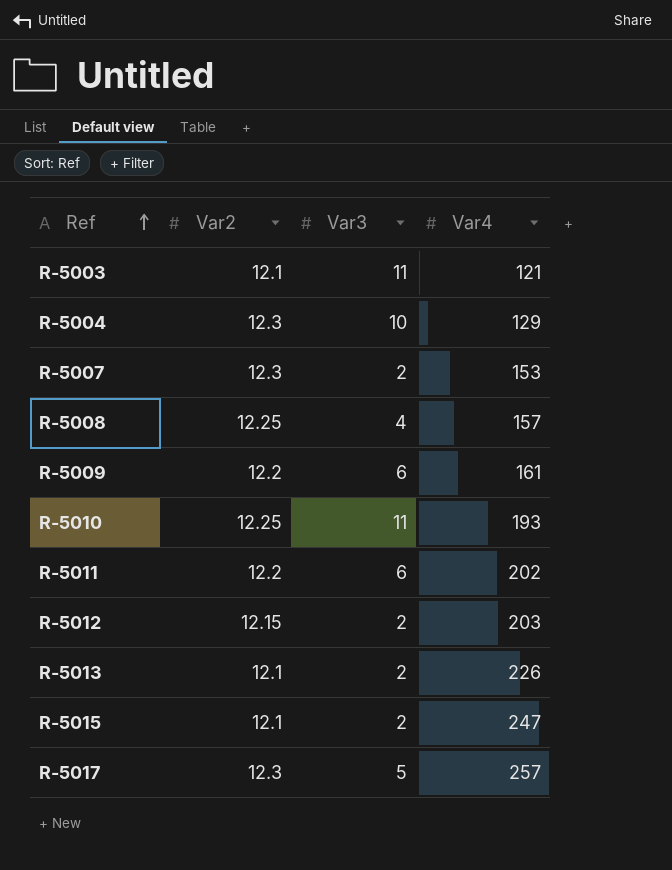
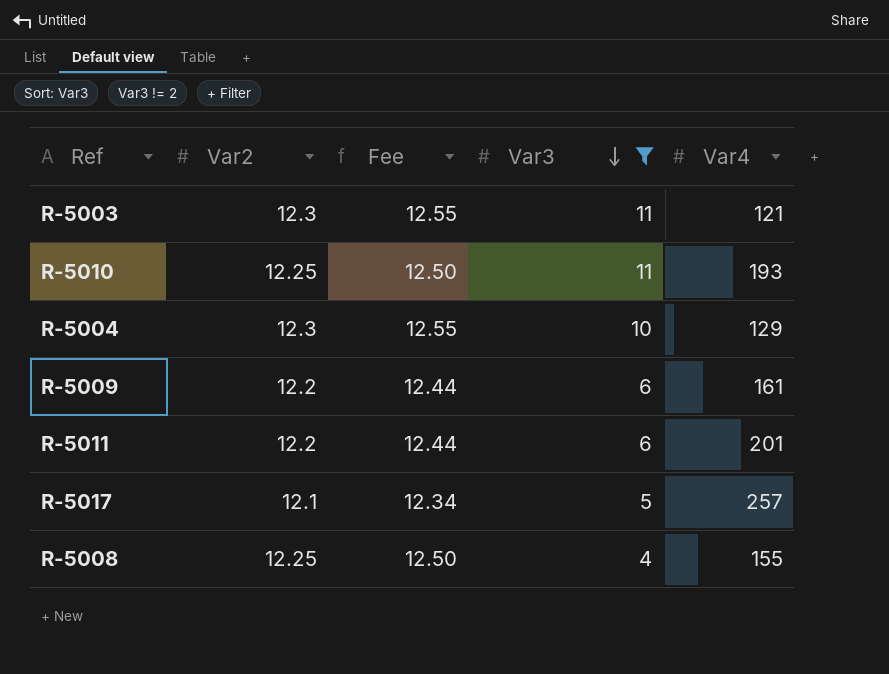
filter: none -> Var3 != 2
row order: Ref ascending -> Var3 descending
column Fee | formula: none -> [Var2] * 1.02
R-5003 | Var2: 12.1 -> 12.3
R-5011 | Var4: 202 -> 201
R-5017 | Var2: 12.3 -> 12.1
R-5008 | Var4: 157 -> 155

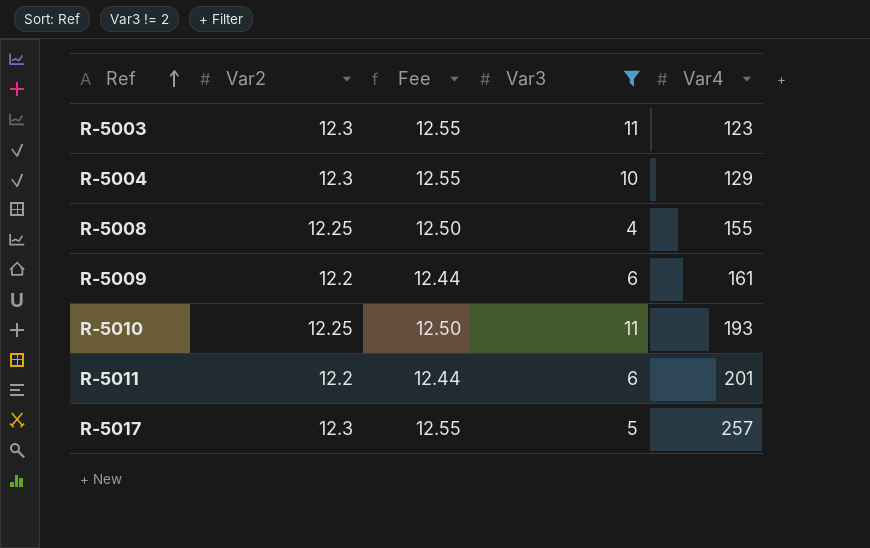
row order: Var3 descending -> Ref ascending
R-5003 | Var4: 121 -> 123
R-5017 | Var2: 12.1 -> 12.3
R-5017 | Fee: 12.34 -> 12.55

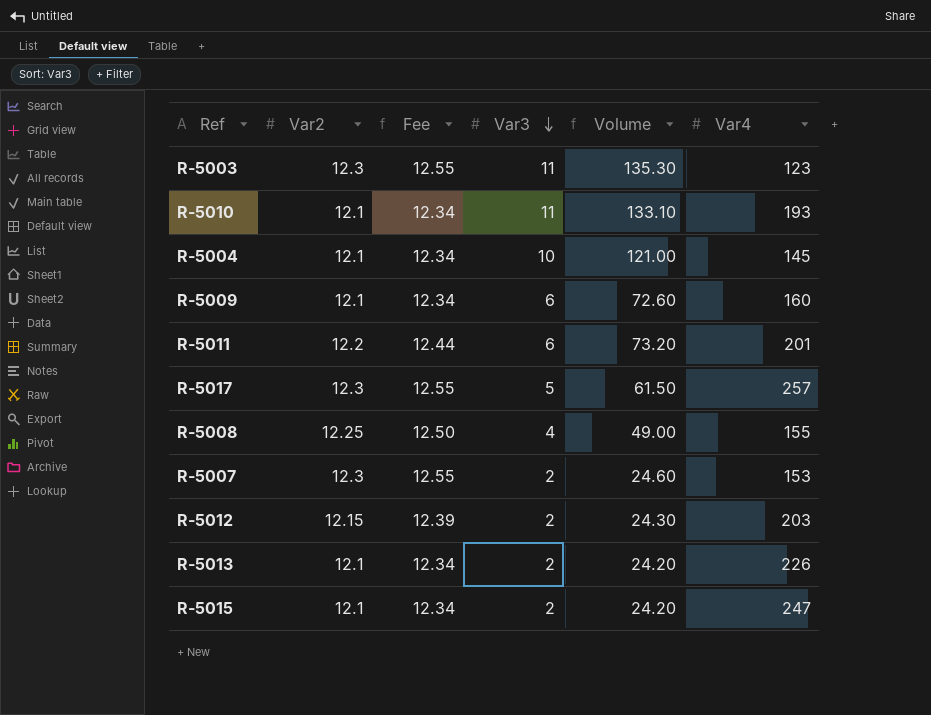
filter: Var3 != 2 -> none
row order: Ref ascending -> Var3 descending
column Volume | formula: none -> [Var2] * [Var3]
R-5010 | Var2: 12.25 -> 12.1
R-5010 | Fee: 12.50 -> 12.34
R-5004 | Var2: 12.3 -> 12.1
R-5004 | Fee: 12.55 -> 12.34
R-5004 | Var4: 129 -> 145
R-5009 | Var2: 12.2 -> 12.1
R-5009 | Fee: 12.44 -> 12.34
R-5009 | Var4: 161 -> 160

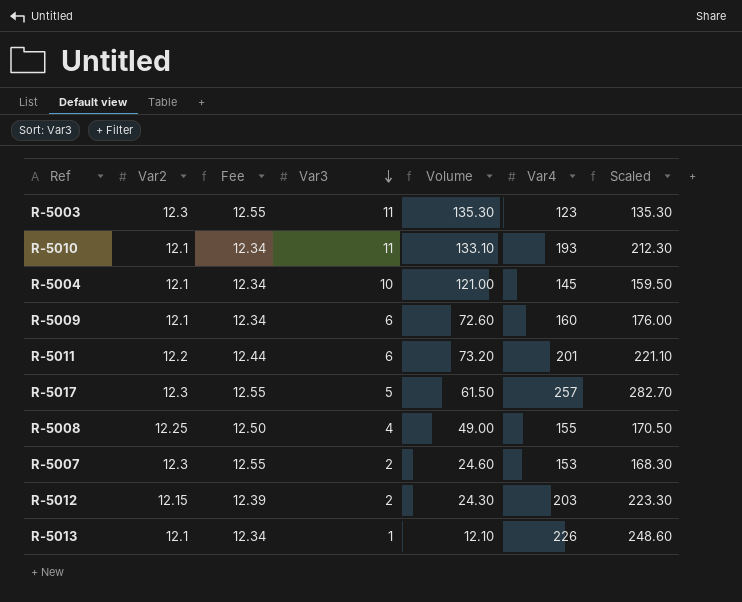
column Scaled | formula: none -> [Var4] * 1.1
row R-5015: 12.1 | 12.34 | 2 | 24.20 | 247 -> none
R-5013 | Var3: 2 -> 1
R-5013 | Volume: 24.20 -> 12.10

